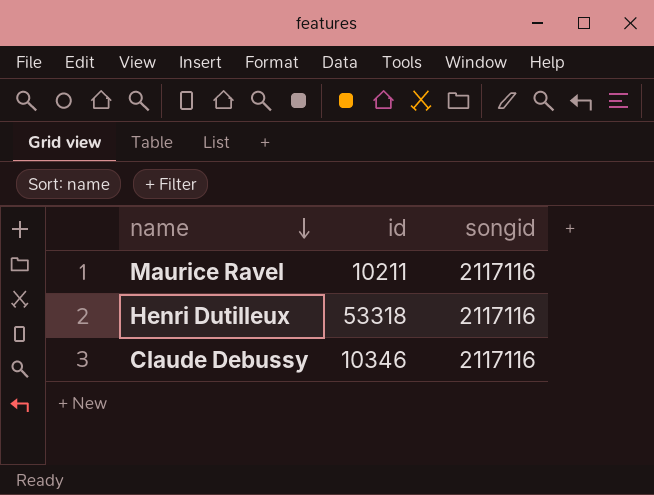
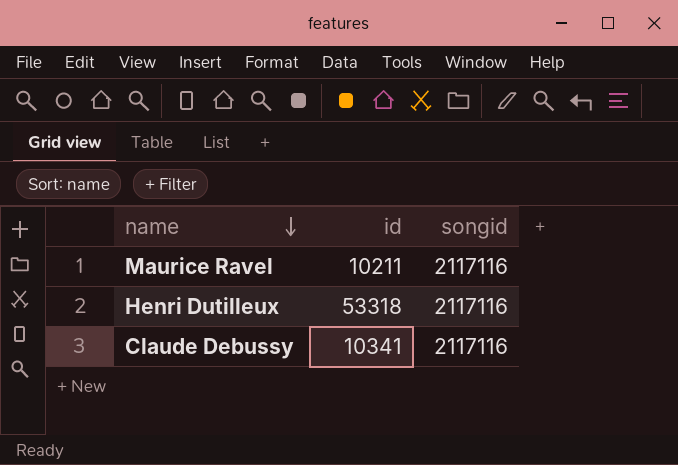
Claude Debussy | id: 10346 -> 10341

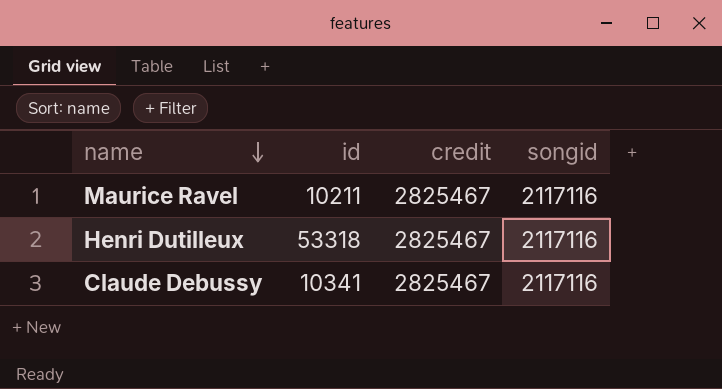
column credit | position: none -> 3

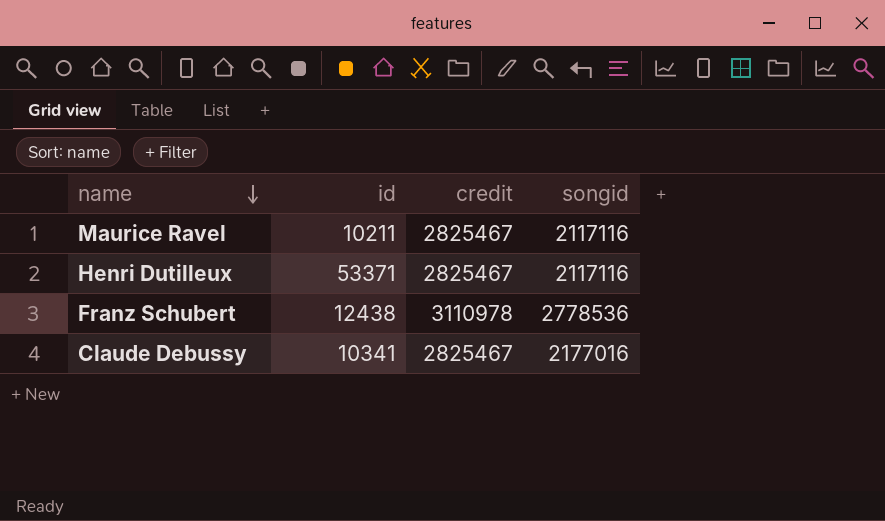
Henri Dutilleux | id: 53318 -> 53371
row Franz Schubert: none -> 12438 | 3110978 | 2778536
Claude Debussy | songid: 2117116 -> 2177016

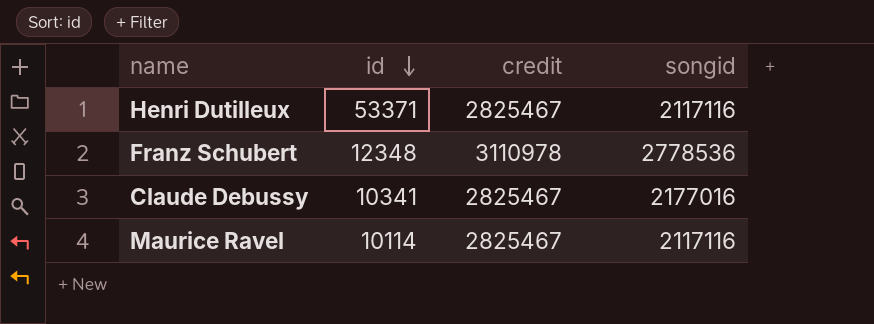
row order: name descending -> id descending
Franz Schubert | id: 12438 -> 12348
Maurice Ravel | id: 10211 -> 10114

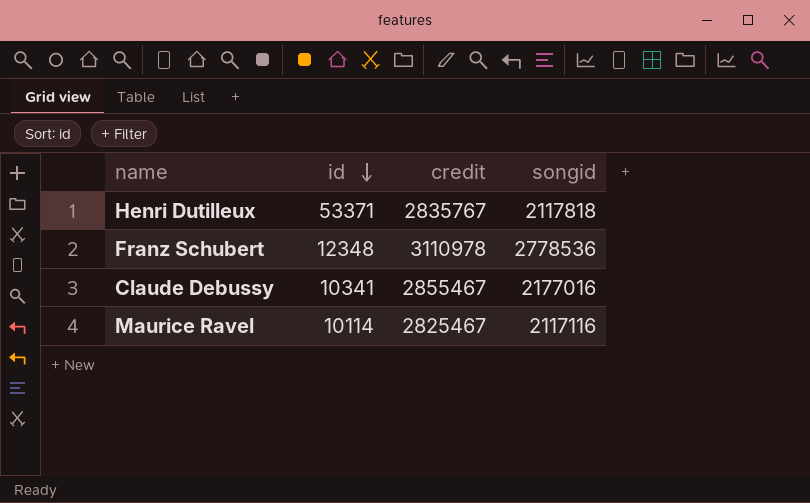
Henri Dutilleux | credit: 2825467 -> 2835767
Henri Dutilleux | songid: 2117116 -> 2117818
Claude Debussy | credit: 2825467 -> 2855467

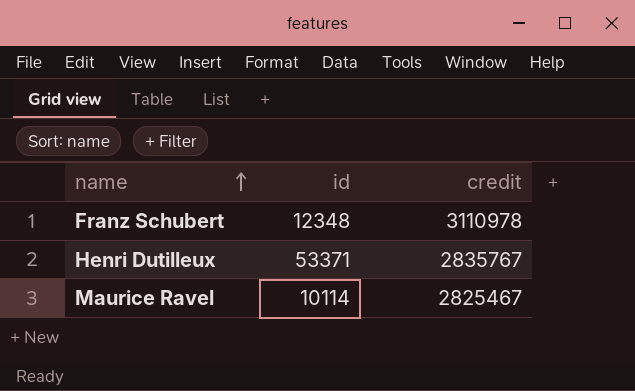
row order: id descending -> name ascending
column songid | position: 4 -> none
row Claude Debussy: 10341 | 2855467 | 2177016 -> none

